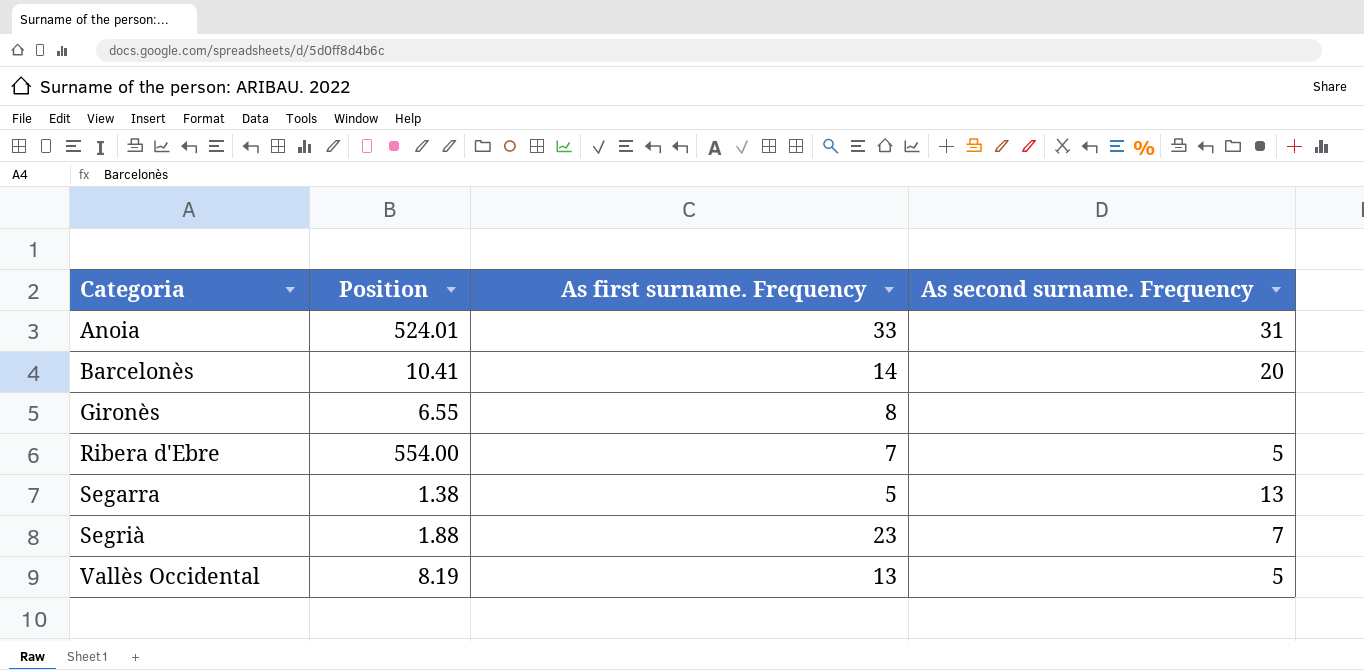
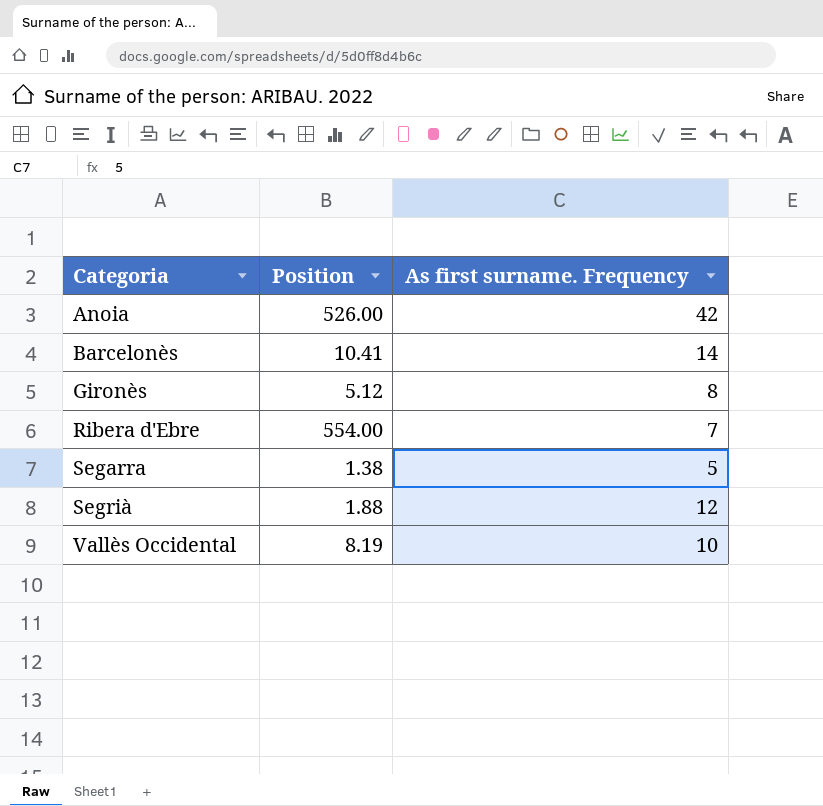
column As second surname. Frequency | position: 4 -> none
Anoia | Position: 524.01 -> 526.00
Anoia | As first surname. Frequency: 33 -> 42
Gironès | Position: 6.55 -> 5.12
Segrià | As first surname. Frequency: 23 -> 12
Vallès Occidental | As first surname. Frequency: 13 -> 10

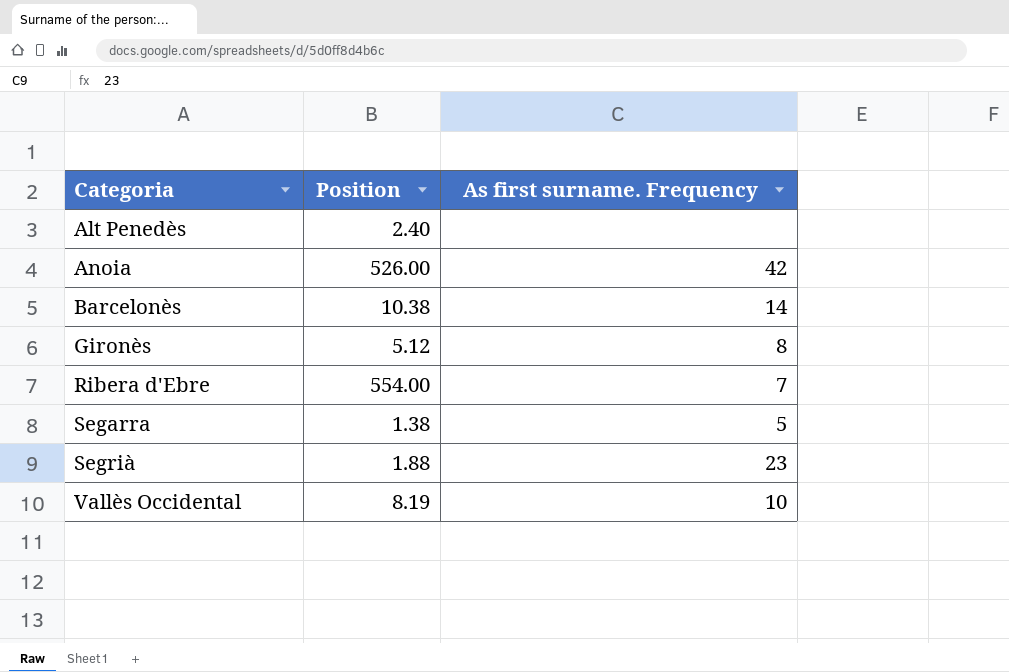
row Alt Penedès: none -> 2.40 | none
Barcelonès | Position: 10.41 -> 10.38
Segrià | As first surname. Frequency: 12 -> 23

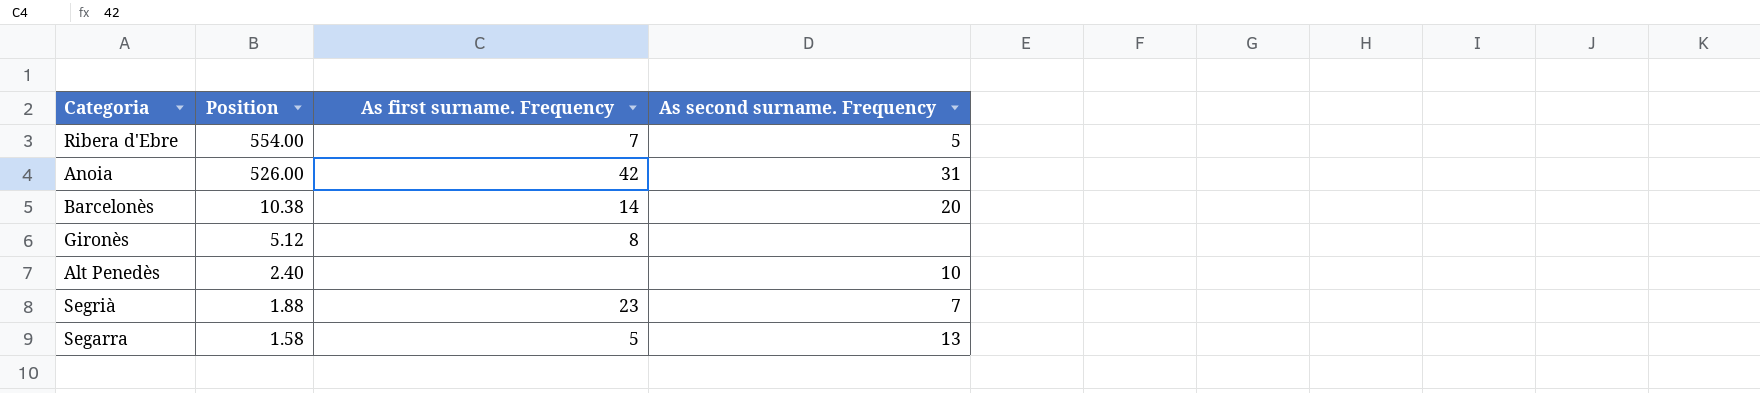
row order: Categoria ascending -> Position descending
column As second surname. Frequency | position: none -> 4
row Vallès Occidental: 8.19 | 10 -> none
Segarra | Position: 1.38 -> 1.58

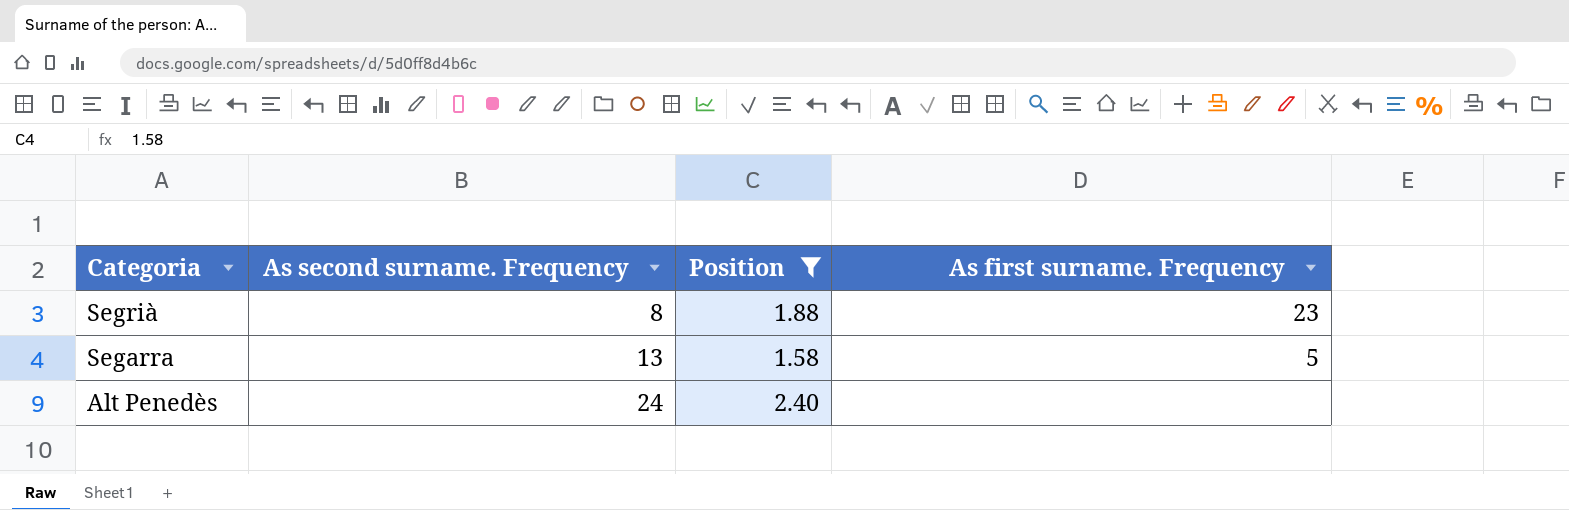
filter: none -> Position <= 2.40
row order: Position descending -> Categoria descending
column As second surname. Frequency | position: 4 -> 2
Segrià | As second surname. Frequency: 7 -> 8
Alt Penedès | As second surname. Frequency: 10 -> 24

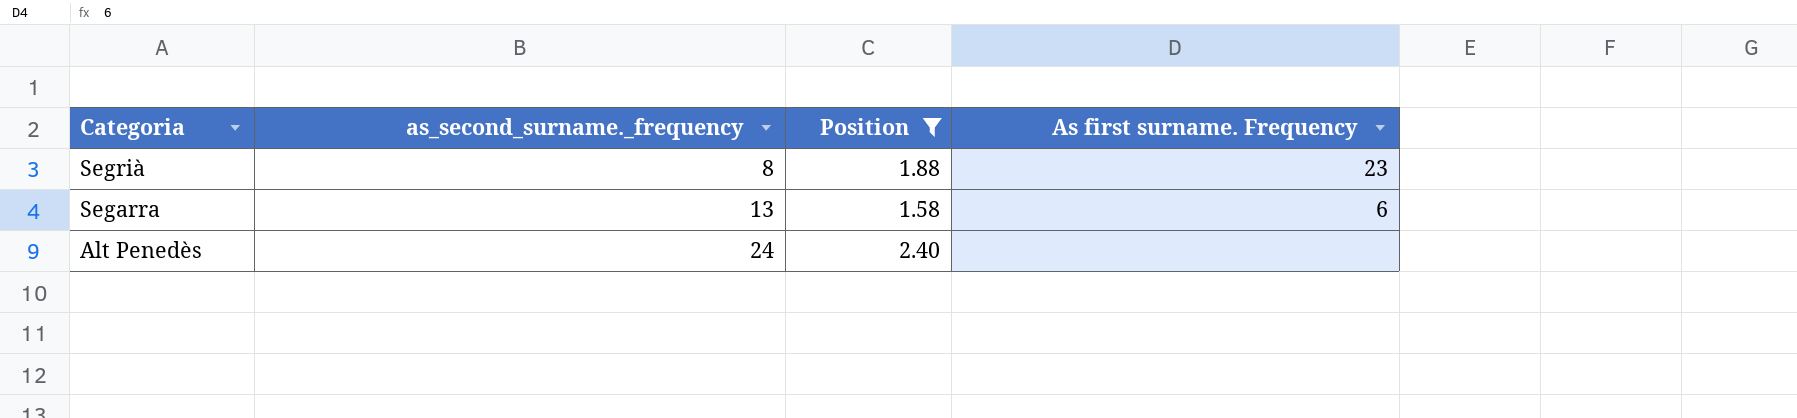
column name: As second surname. Frequency -> as_second_surname._frequency
Segarra | As first surname. Frequency: 5 -> 6

